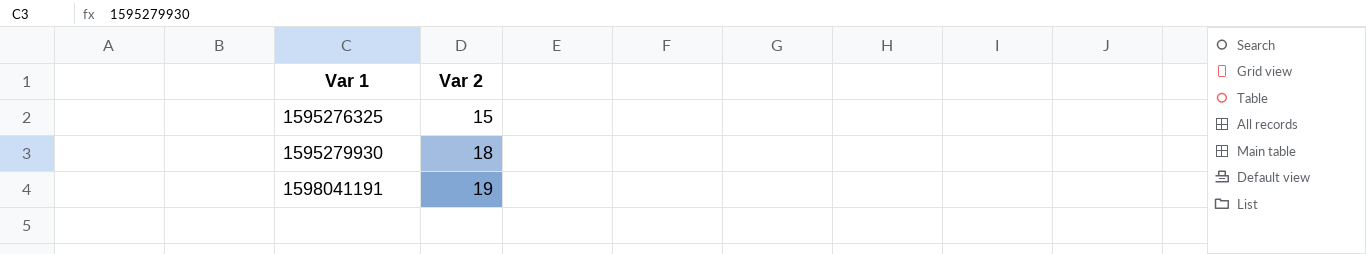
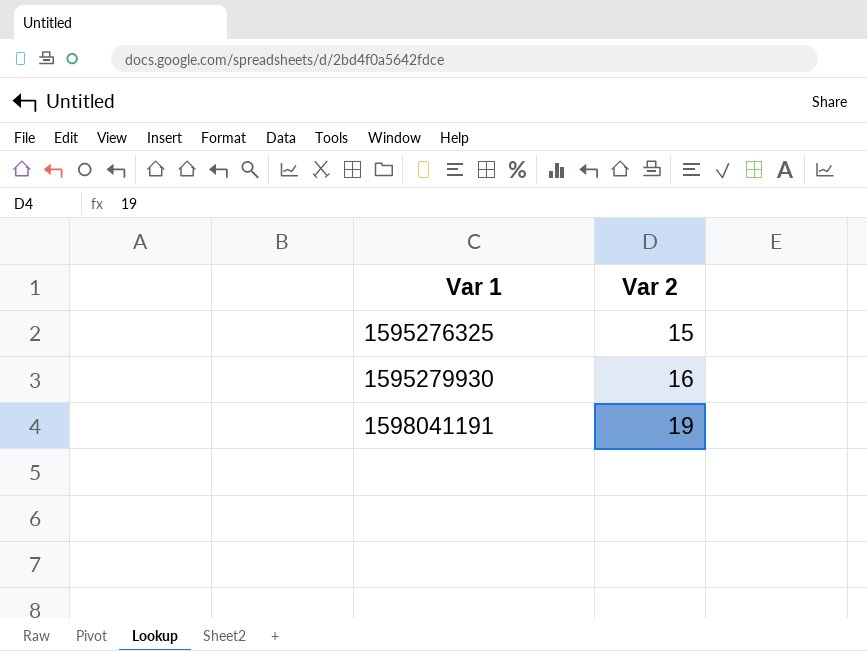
1595279930 | Var 2: 18 -> 16

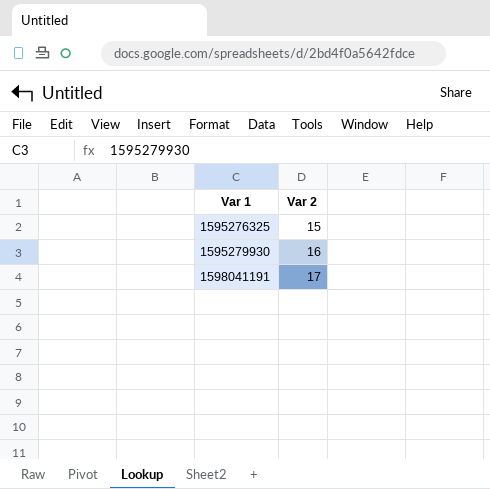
1598041191 | Var 2: 19 -> 17

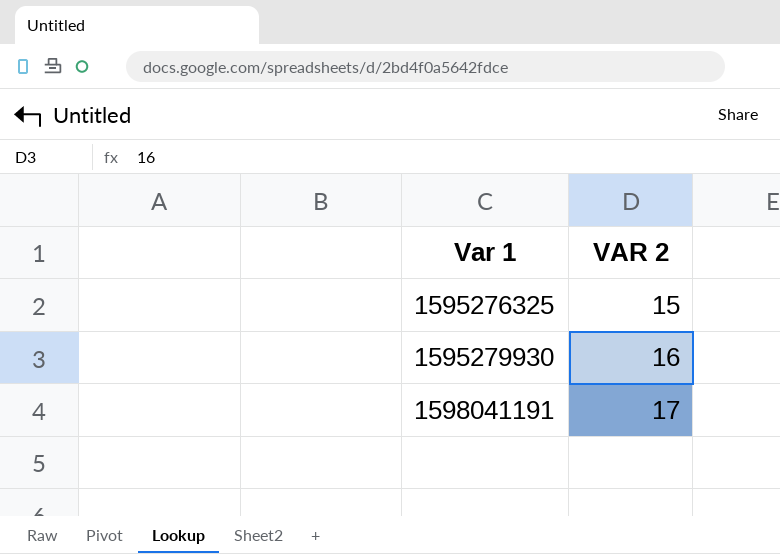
column name: Var 2 -> VAR 2

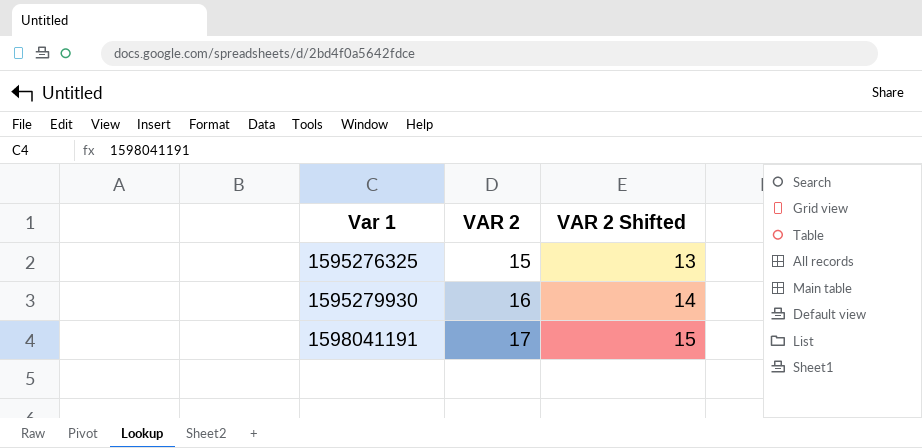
column VAR 2 Shifted | formula: none -> [VAR 2] - 2

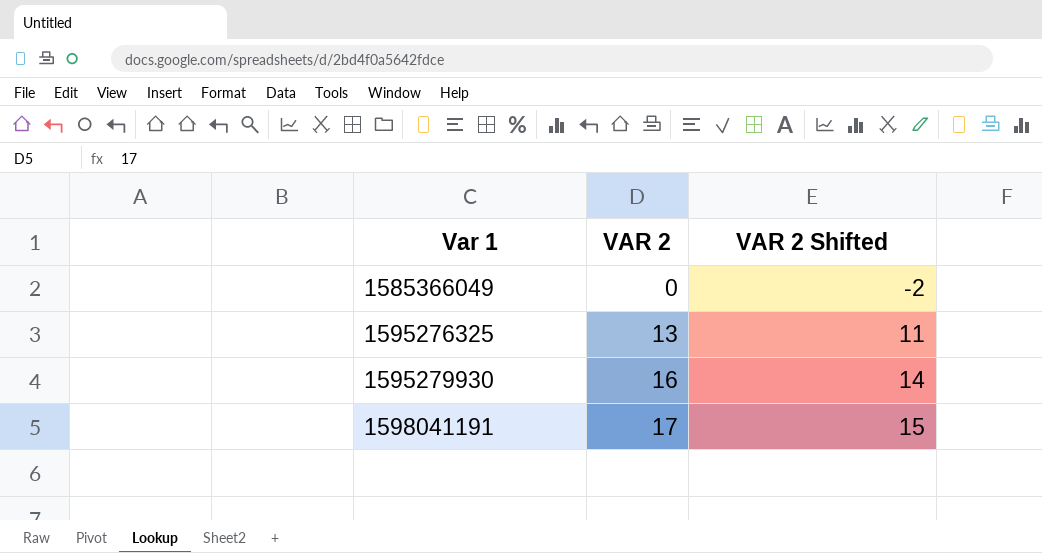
row 1585366049: none -> 0 | -2
1595276325 | VAR 2: 15 -> 13
1595276325 | VAR 2 Shifted: 13 -> 11

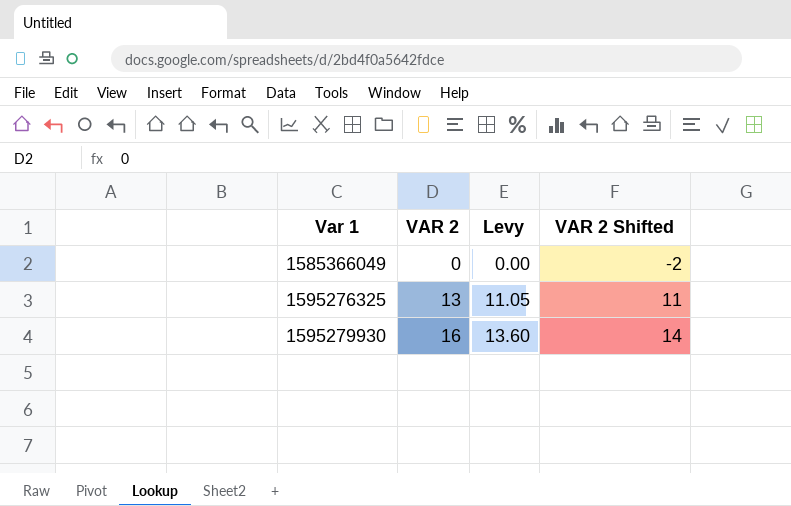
column Levy | formula: none -> [VAR 2] * 0.85
row 1598041191: 17 | 15 -> none

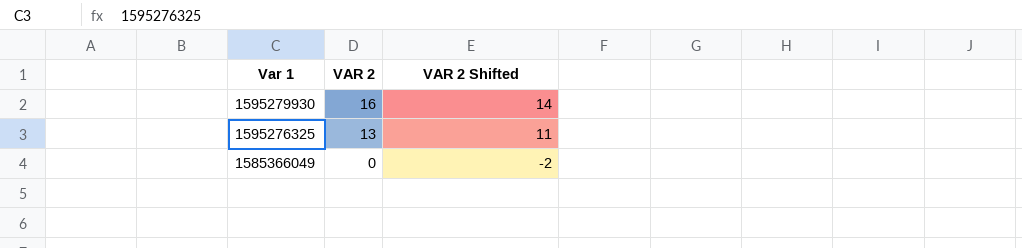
row order: Var 1 ascending -> Var 1 descending
column Levy | formula: [VAR 2] * 0.85 -> none

